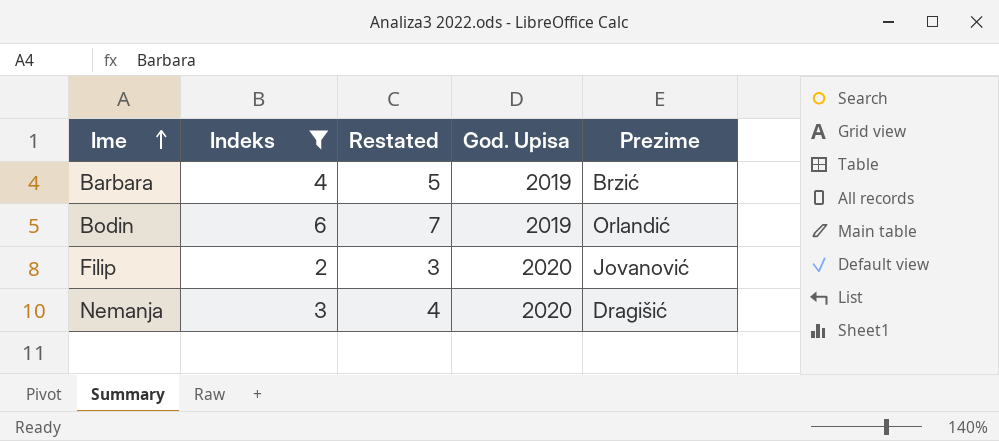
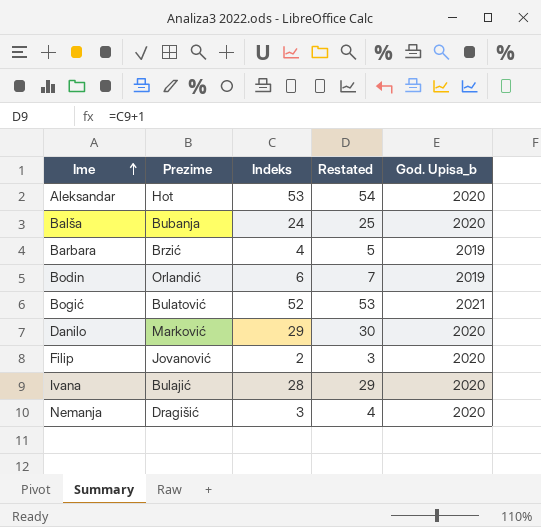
filter: Indeks <= 6 -> none
column Prezime | position: 5 -> 2
column name: God. Upisa -> God. Upisa_b

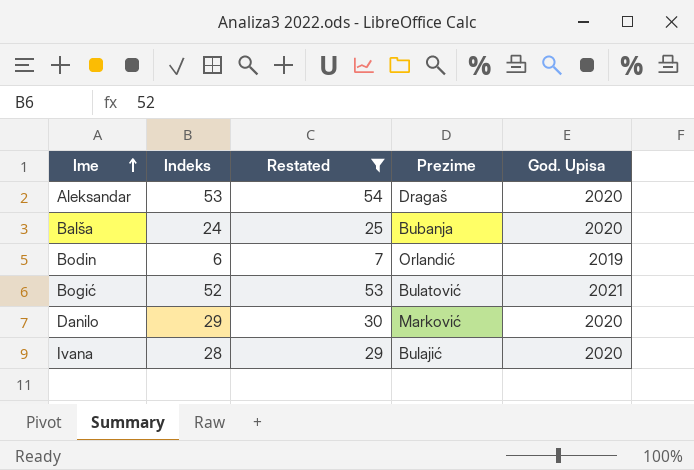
filter: none -> Restated >= 7
column Prezime | position: 2 -> 4
column name: God. Upisa_b -> God. Upisa
Aleksandar | Prezime: Hot -> Dragaš

